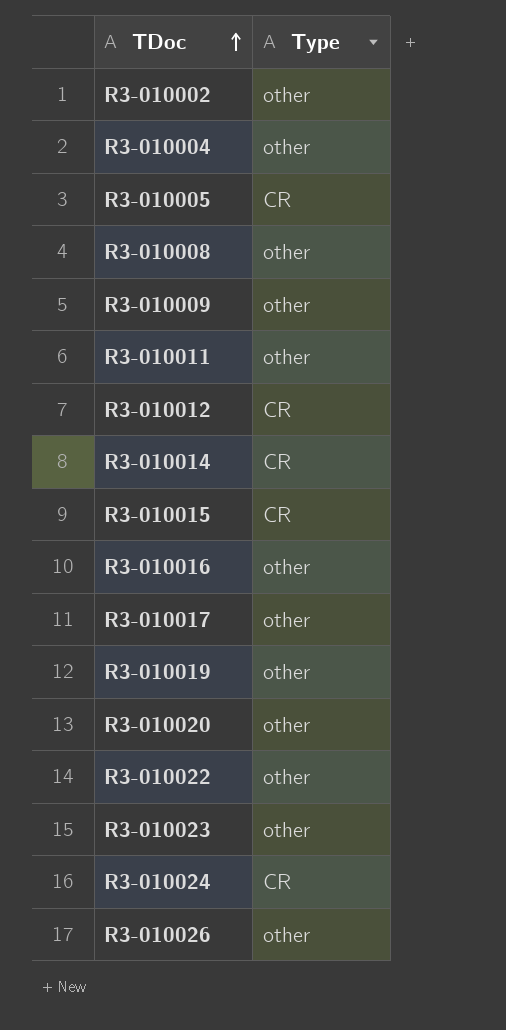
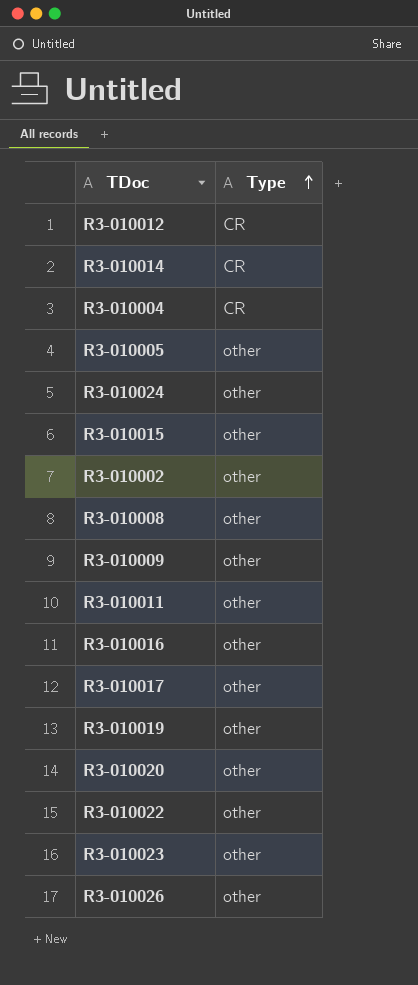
row order: TDoc ascending -> Type ascending
R3-010004 | Type: other -> CR
R3-010005 | Type: CR -> other
R3-010024 | Type: CR -> other
R3-010015 | Type: CR -> other

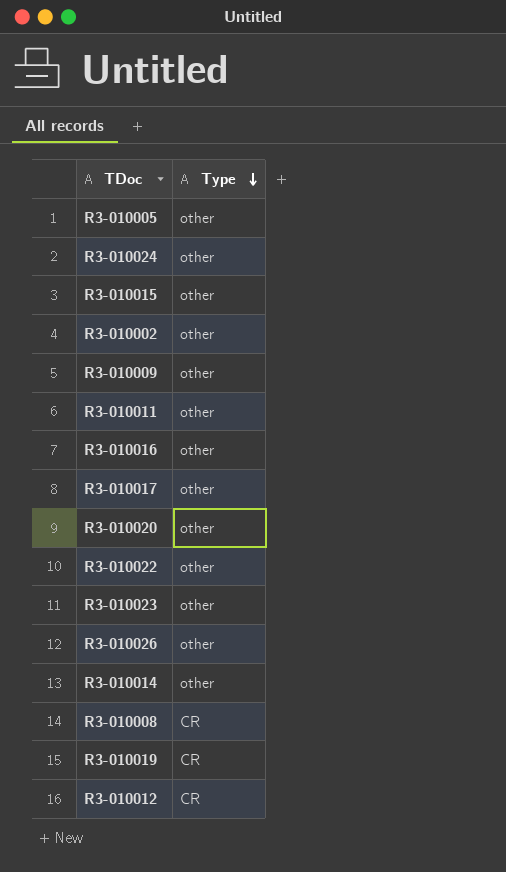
row order: Type ascending -> Type descending
row R3-010004: CR -> none
R3-010014 | Type: CR -> other
R3-010008 | Type: other -> CR
R3-010019 | Type: other -> CR

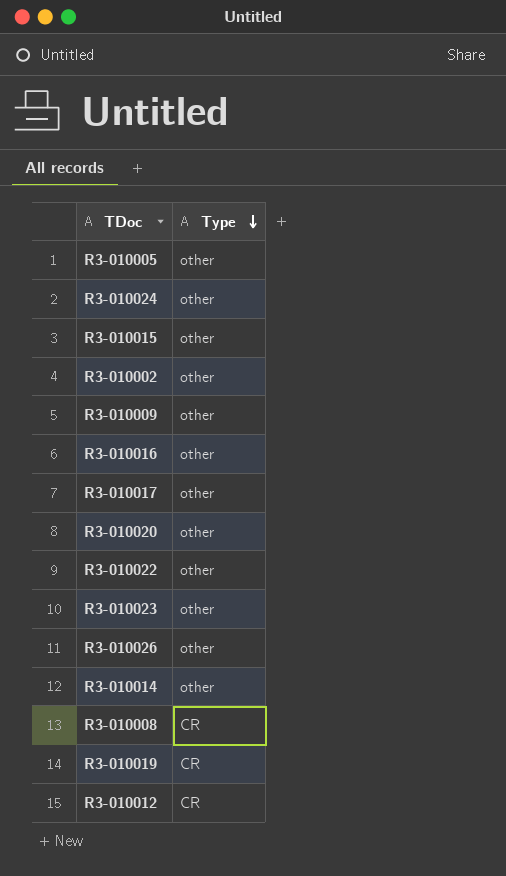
row R3-010011: other -> none

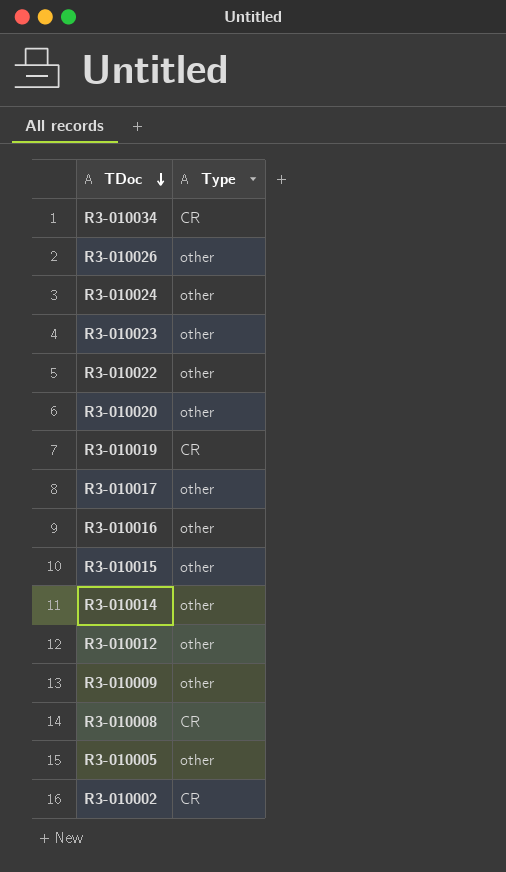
row order: Type descending -> TDoc descending
row R3-010034: none -> CR
R3-010012 | Type: CR -> other
R3-010002 | Type: other -> CR

